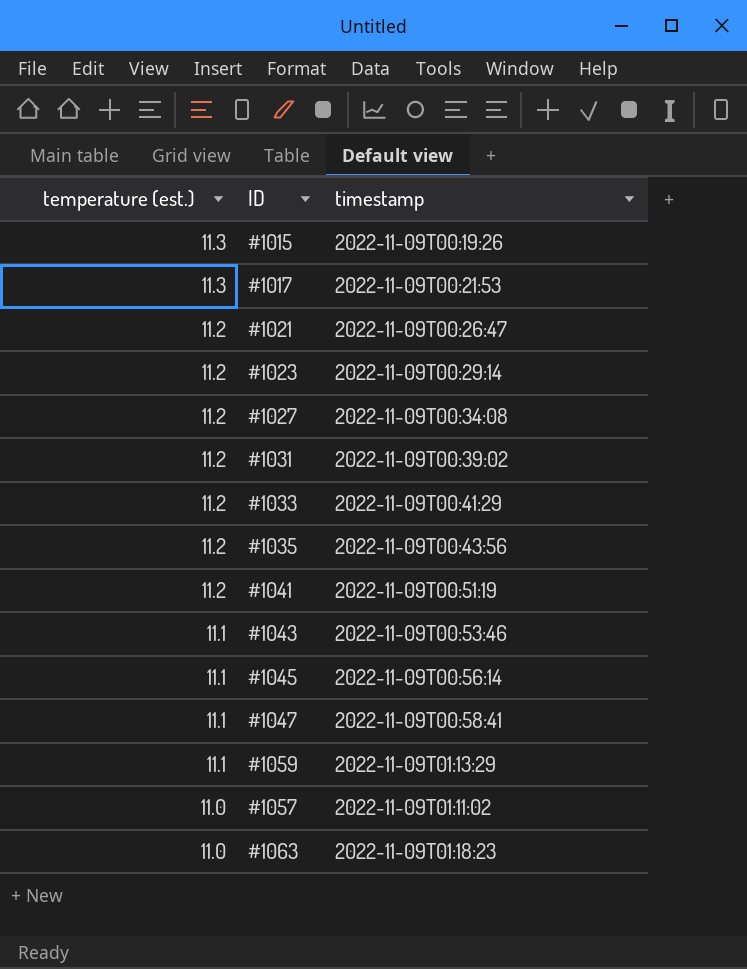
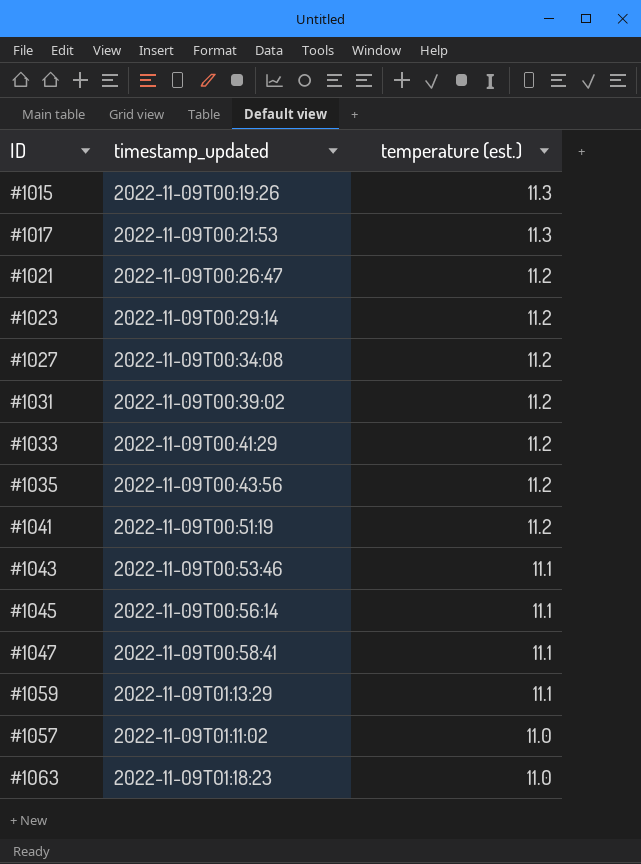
column name: timestamp -> timestamp_updated
column temperature (est.) | position: 1 -> 3

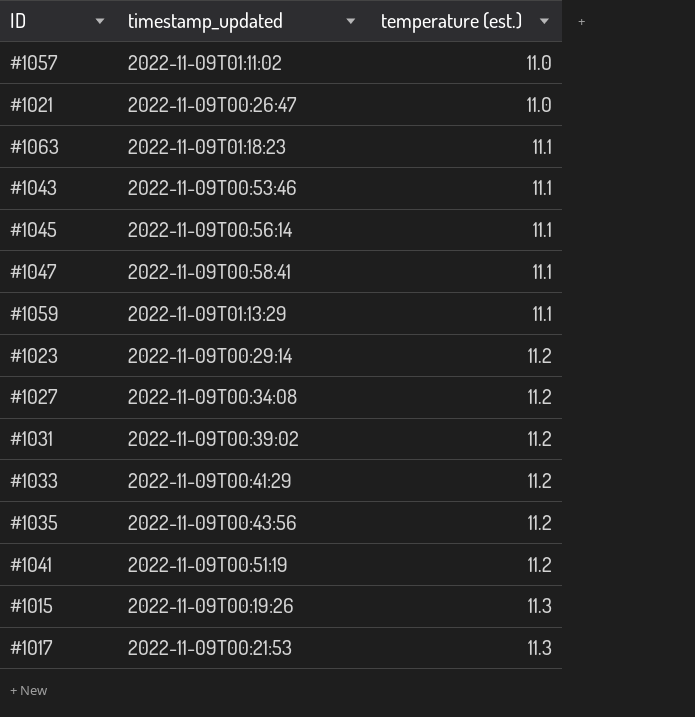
row order: temperature (est.) descending -> temperature (est.) ascending
#1021 | temperature (est.): 11.2 -> 11.0
#1063 | temperature (est.): 11.0 -> 11.1

